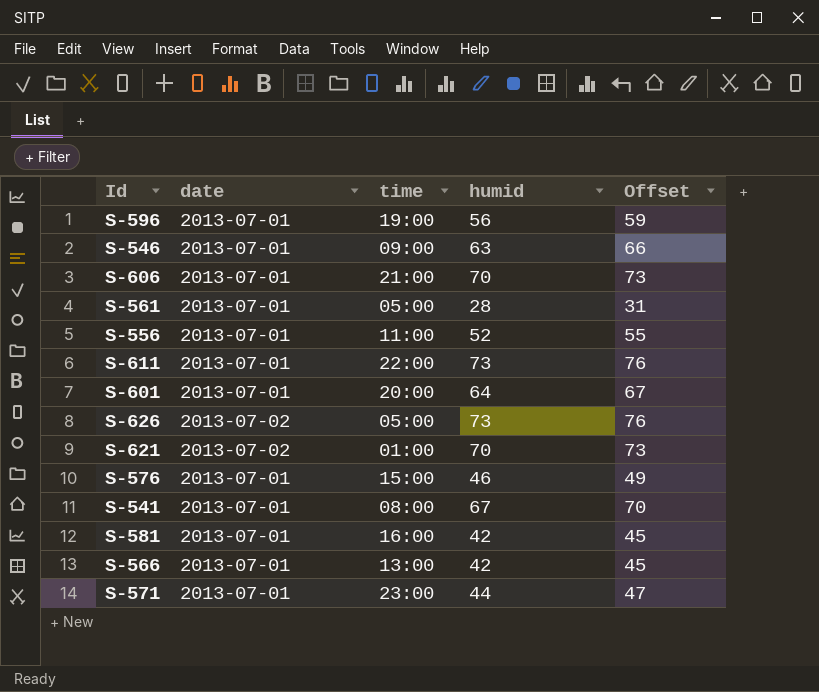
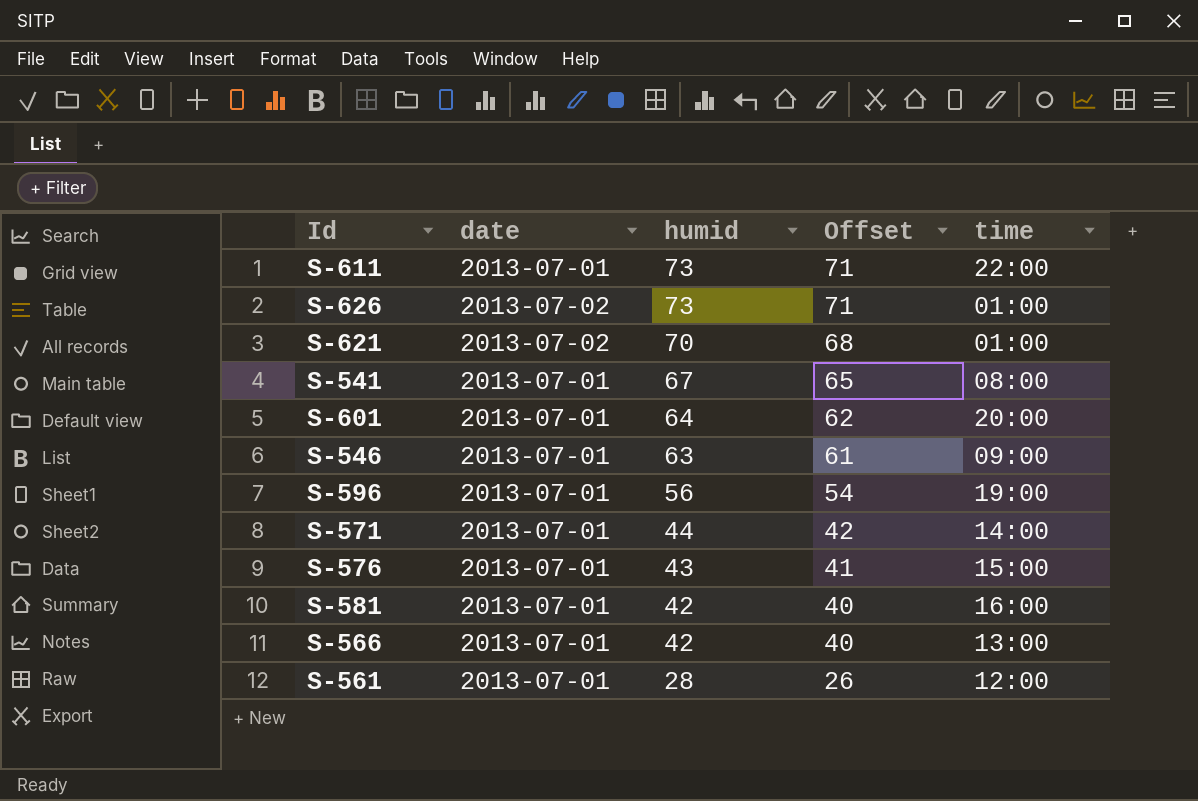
row order: none -> humid descending
column Offset | formula: [humid] + 3 -> [humid] - 2
column time | position: 3 -> 5
row S-606: 2013-07-01 | 21:00 | 70 | 73 -> none
row S-556: 2013-07-01 | 11:00 | 52 | 55 -> none
S-626 | time: 05:00 -> 01:00
S-571 | time: 23:00 -> 14:00
S-576 | humid: 46 -> 43
S-561 | time: 05:00 -> 12:00

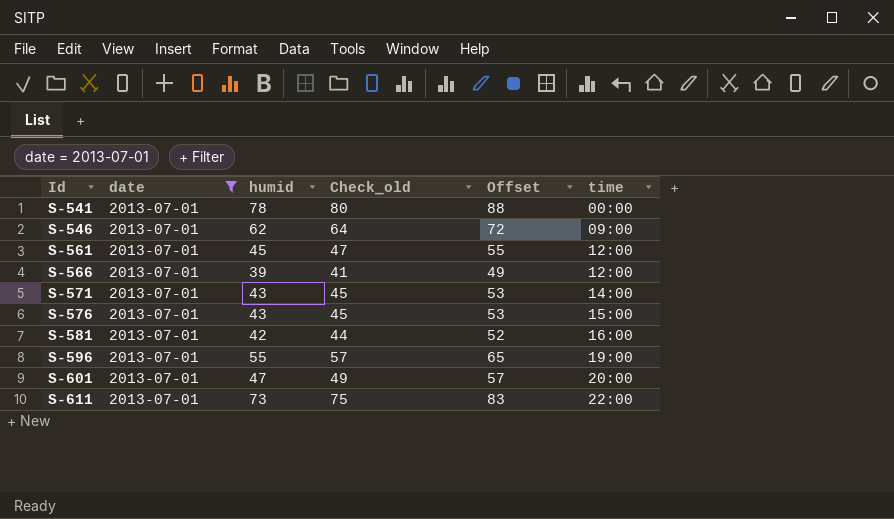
filter: none -> date = 2013-07-01
row order: humid descending -> Id ascending
column Check_old | formula: none -> [humid] + 2
column Offset | formula: [humid] - 2 -> [humid] + 10
S-541 | humid: 67 -> 78
S-541 | time: 08:00 -> 00:00
S-546 | humid: 63 -> 62
S-561 | humid: 28 -> 45
S-566 | humid: 42 -> 39
S-566 | time: 13:00 -> 12:00
S-571 | humid: 44 -> 43
S-596 | humid: 56 -> 55
S-601 | humid: 64 -> 47

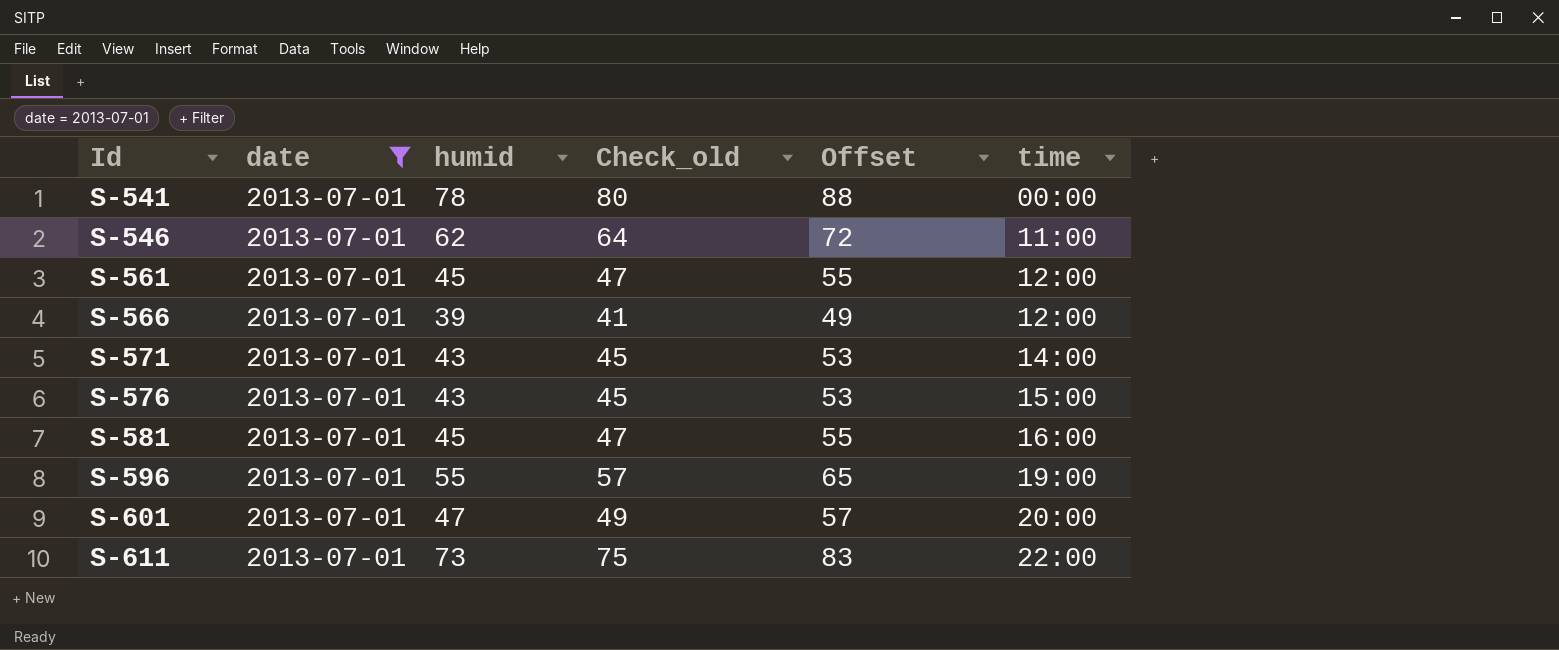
S-546 | time: 09:00 -> 11:00
S-581 | humid: 42 -> 45
S-581 | Check_old: 44 -> 47
S-581 | Offset: 52 -> 55

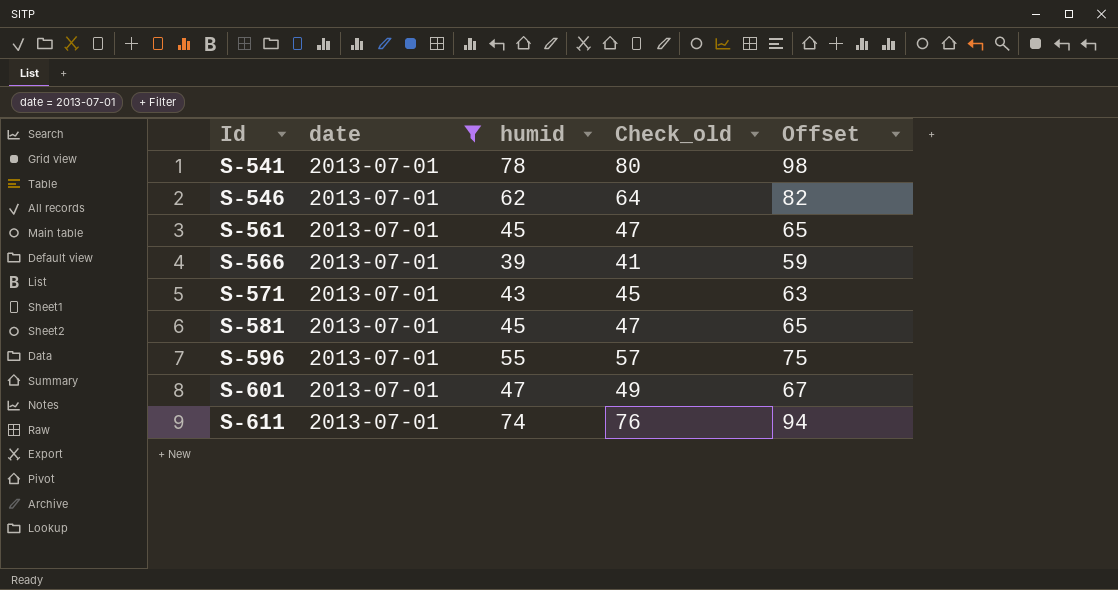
column time | position: 6 -> none
column Offset | formula: [humid] + 10 -> [humid] + 20
row S-576: 2013-07-01 | 43 | 45 | 53 | 15:00 -> none
S-611 | humid: 73 -> 74
S-611 | Check_old: 75 -> 76

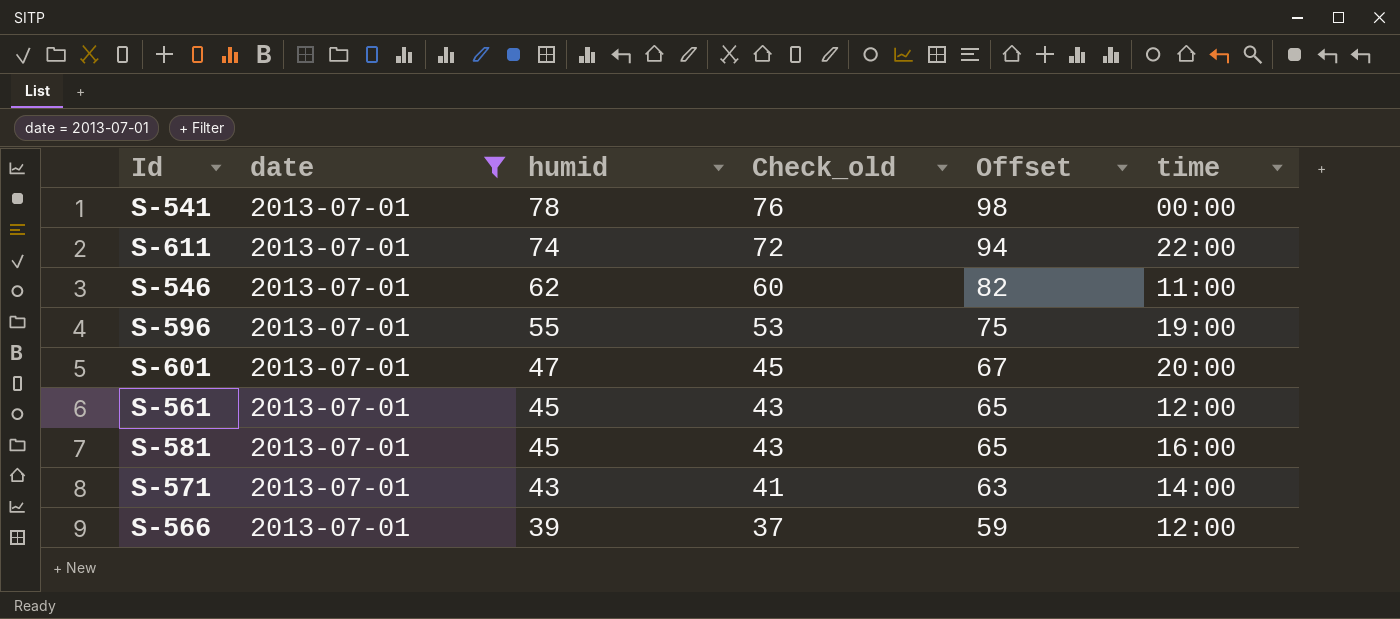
row order: Id ascending -> humid descending
column Check_old | formula: [humid] + 2 -> [humid] - 2
column time | position: none -> 6

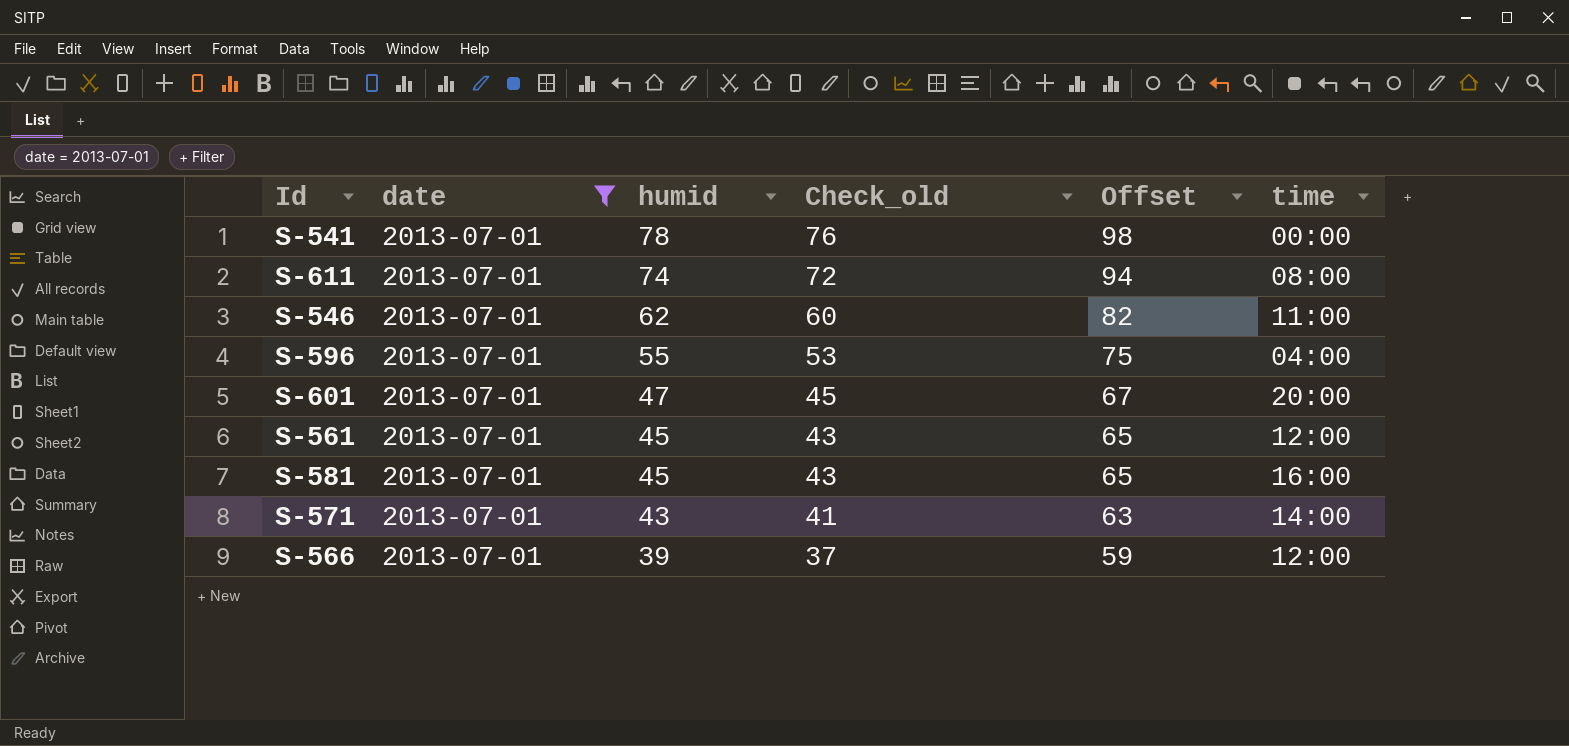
S-611 | time: 22:00 -> 08:00
S-596 | time: 19:00 -> 04:00

